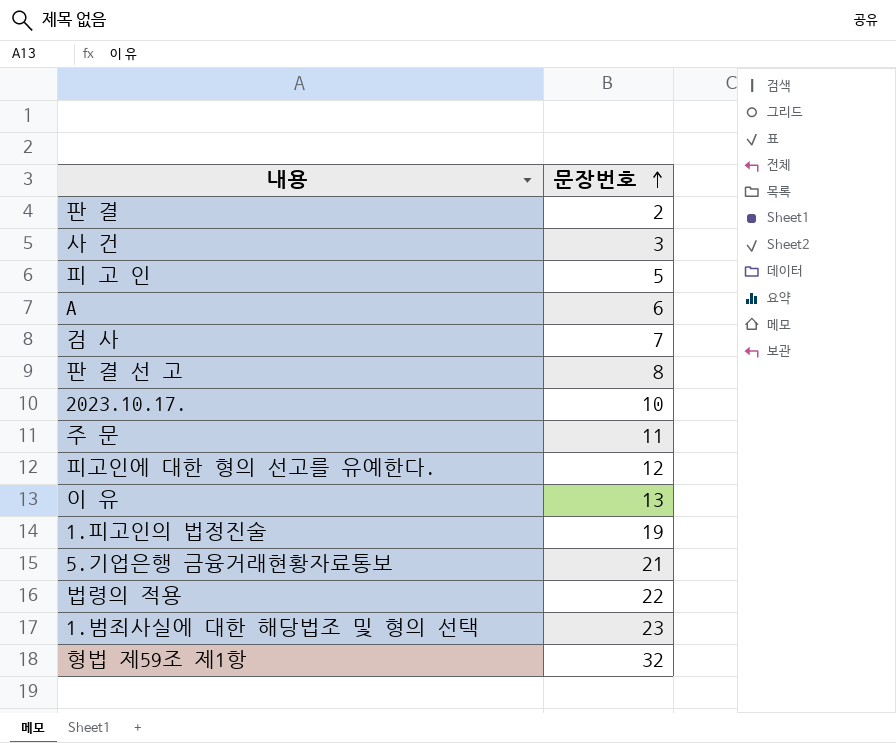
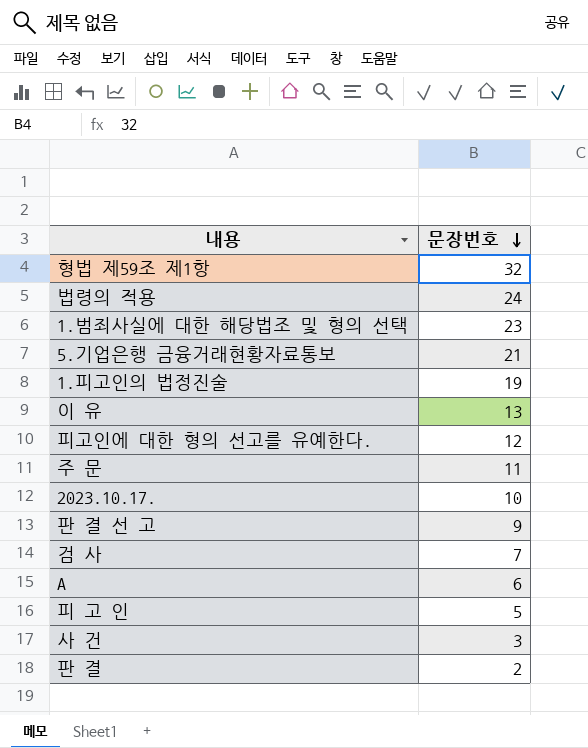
row order: 문장번호 ascending -> 문장번호 descending
법령의 적용 | 문장번호: 22 -> 24
판 결 선 고 | 문장번호: 8 -> 9

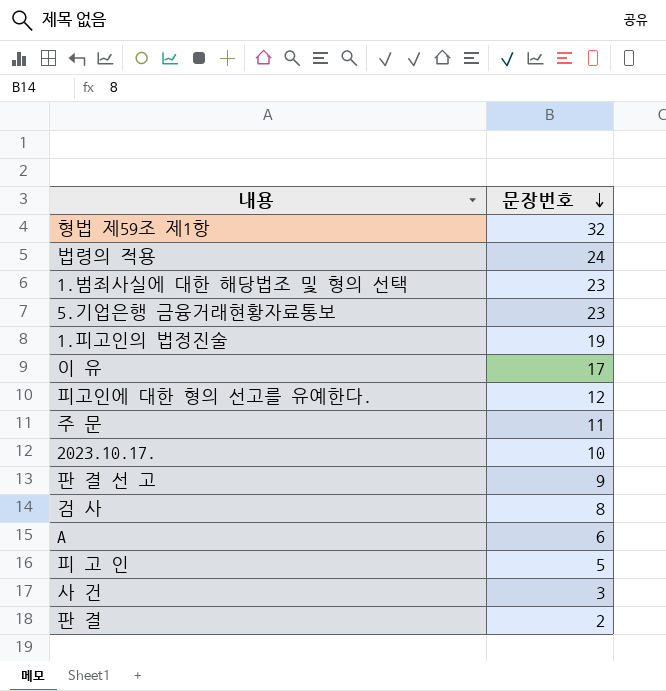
5.기업은행 금융거래현황자료통보 | 문장번호: 21 -> 23
이 유 | 문장번호: 13 -> 17
검 사 | 문장번호: 7 -> 8

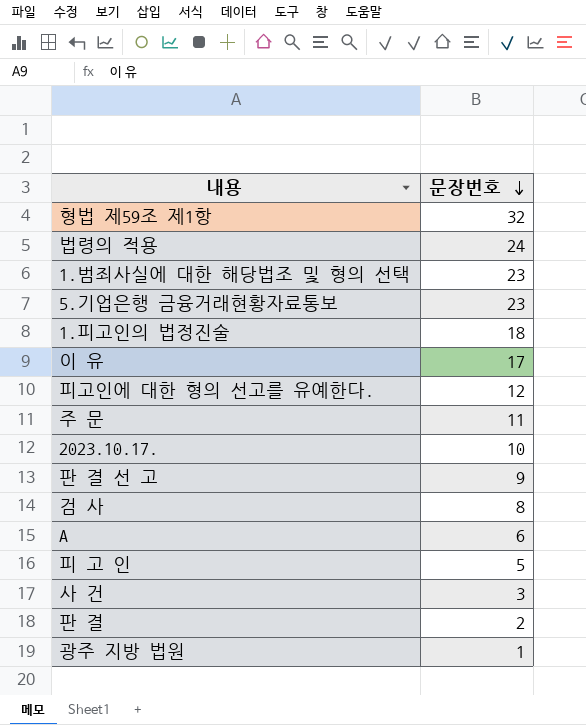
1.피고인의 법정진술 | 문장번호: 19 -> 18
row 광주 지방 법원: none -> 1

